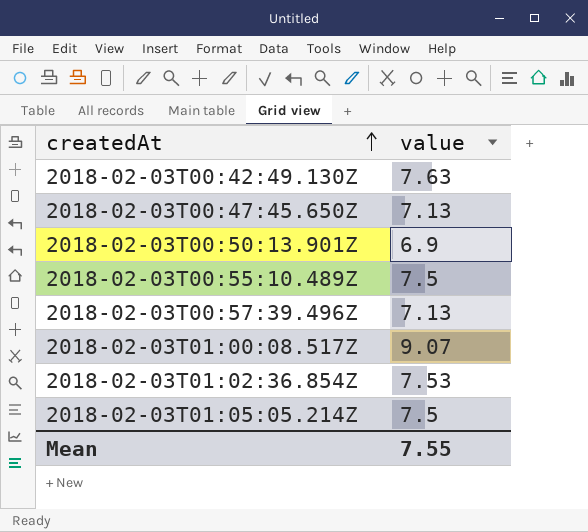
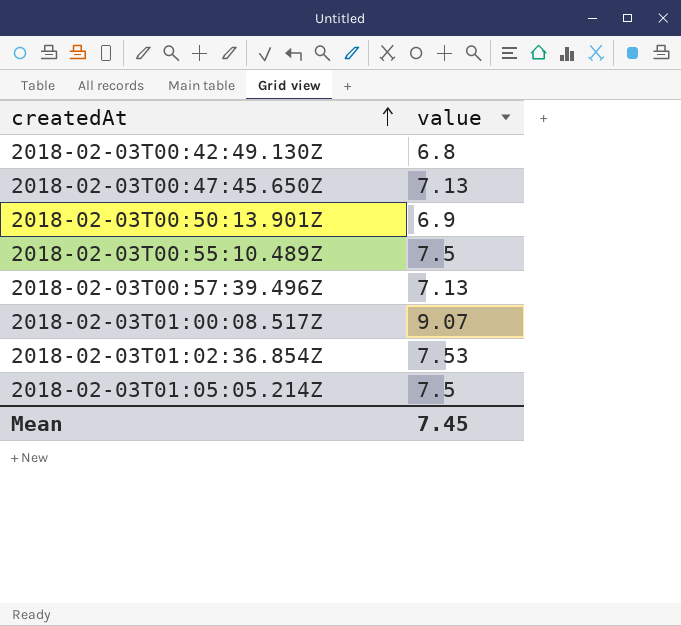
2018-02-03T00:42:49.130Z | value: 7.63 -> 6.8
Mean | value: 7.55 -> 7.45

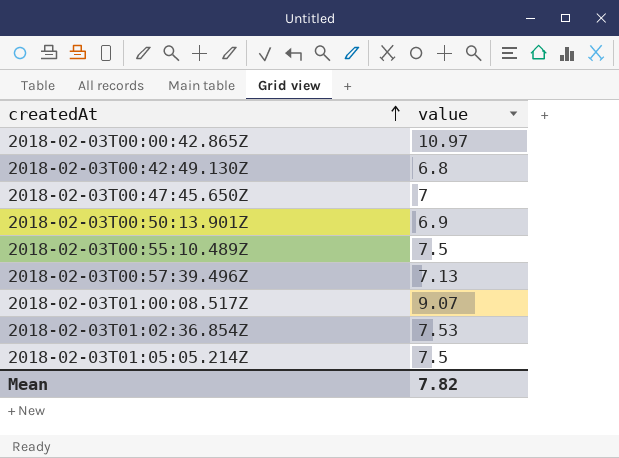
row 2018-02-03T00:00:42.865Z: none -> 10.97
2018-02-03T00:47:45.650Z | value: 7.13 -> 7
Mean | value: 7.45 -> 7.82

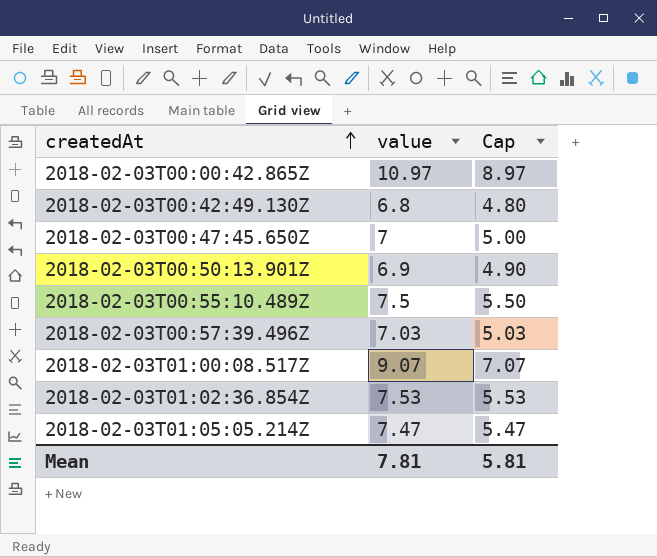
column Cap | formula: none -> [value] - 2
2018-02-03T00:57:39.496Z | value: 7.13 -> 7.03
2018-02-03T01:05:05.214Z | value: 7.5 -> 7.47
Mean | value: 7.82 -> 7.81

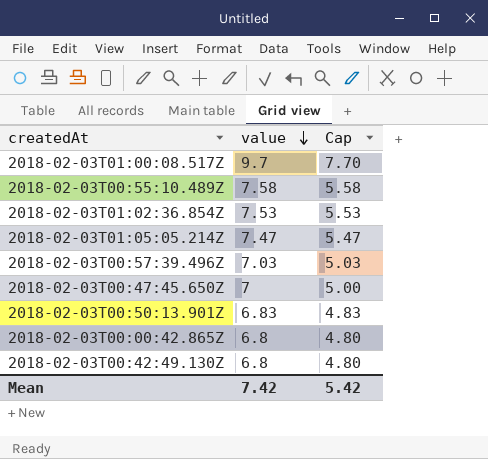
row order: createdAt ascending -> value descending
2018-02-03T01:00:08.517Z | value: 9.07 -> 9.7
2018-02-03T01:00:08.517Z | Cap: 7.07 -> 7.70
2018-02-03T00:55:10.489Z | value: 7.5 -> 7.58
2018-02-03T00:55:10.489Z | Cap: 5.50 -> 5.58
2018-02-03T00:50:13.901Z | value: 6.9 -> 6.83
2018-02-03T00:50:13.901Z | Cap: 4.90 -> 4.83
2018-02-03T00:00:42.865Z | value: 10.97 -> 6.8
2018-02-03T00:00:42.865Z | Cap: 8.97 -> 4.80
Mean | value: 7.81 -> 7.42
Mean | Cap: 5.81 -> 5.42

